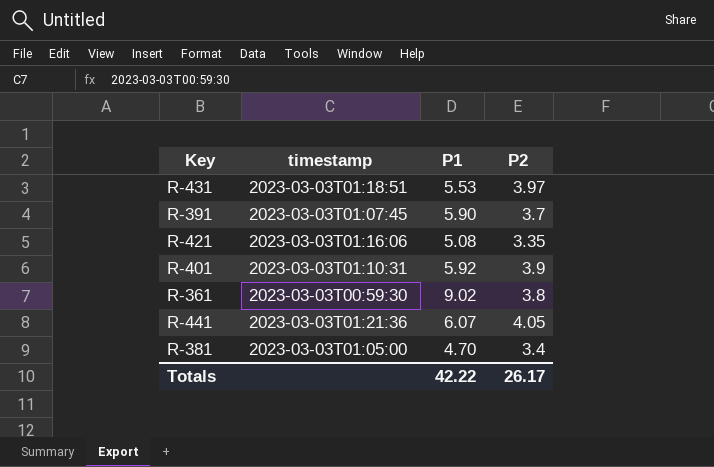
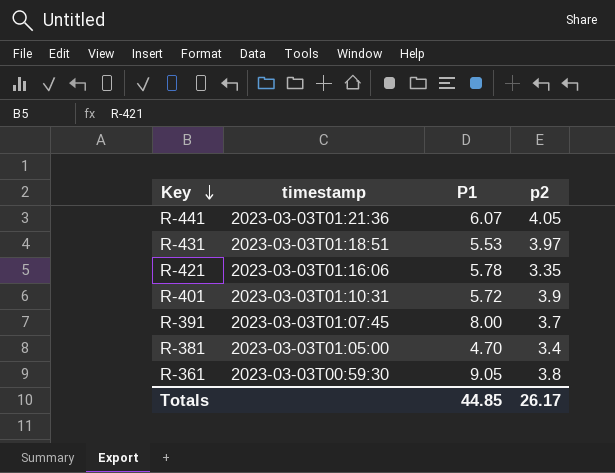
row order: none -> Key descending
column name: P2 -> p2
R-421 | P1: 5.08 -> 5.78
R-401 | P1: 5.92 -> 5.72
R-391 | P1: 5.90 -> 8.00
R-361 | P1: 9.02 -> 9.05
Totals | P1: 42.22 -> 44.85

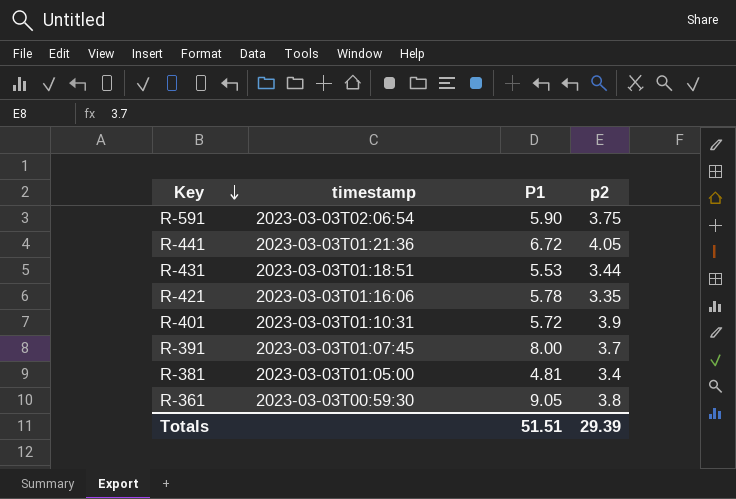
row R-591: none -> 2023-03-03T02:06:54 | 5.90 | 3.75
R-441 | P1: 6.07 -> 6.72
R-431 | p2: 3.97 -> 3.44
R-381 | P1: 4.70 -> 4.81
Totals | P1: 44.85 -> 51.51
Totals | p2: 26.17 -> 29.39

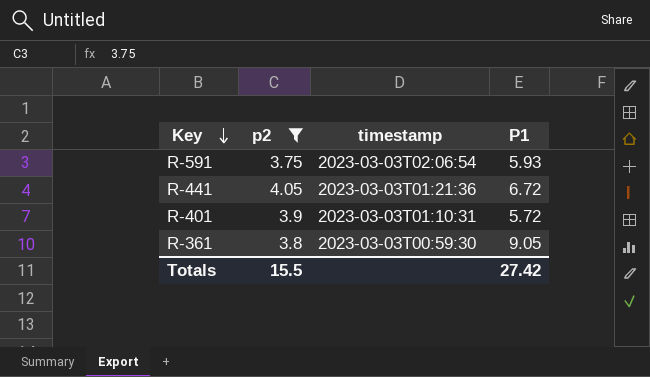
filter: none -> p2 >= 3.75
column p2 | position: 4 -> 2
R-591 | P1: 5.90 -> 5.93
Totals | p2: 29.39 -> 15.5
Totals | P1: 51.51 -> 27.42

